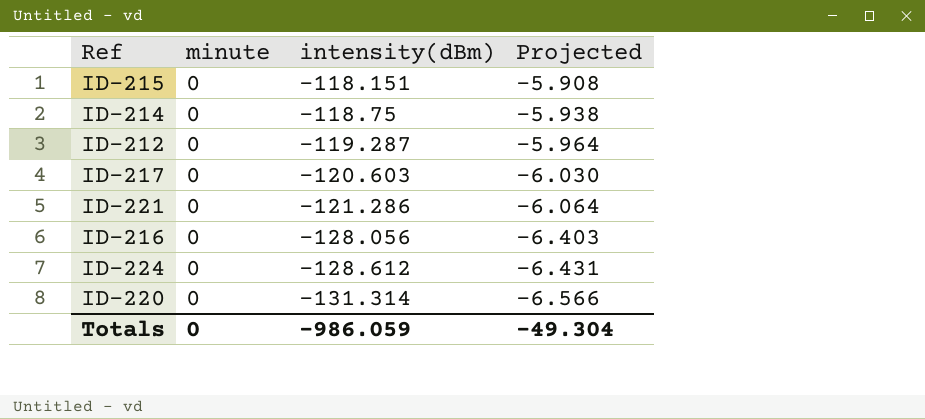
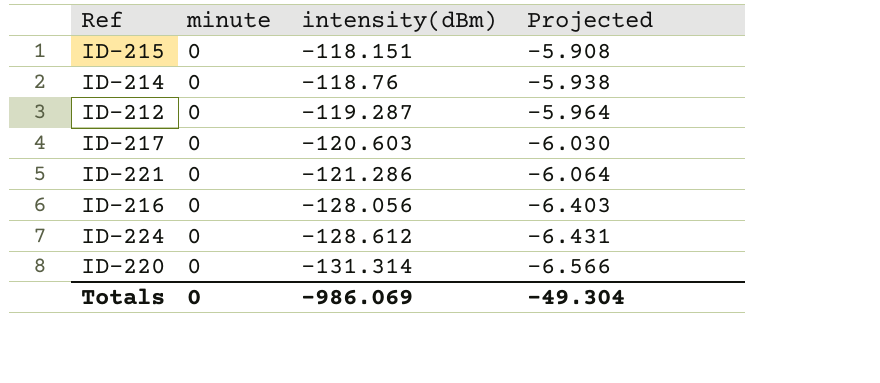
ID-214 | intensity(dBm): -118.75 -> -118.76
Totals | intensity(dBm): -986.059 -> -986.069

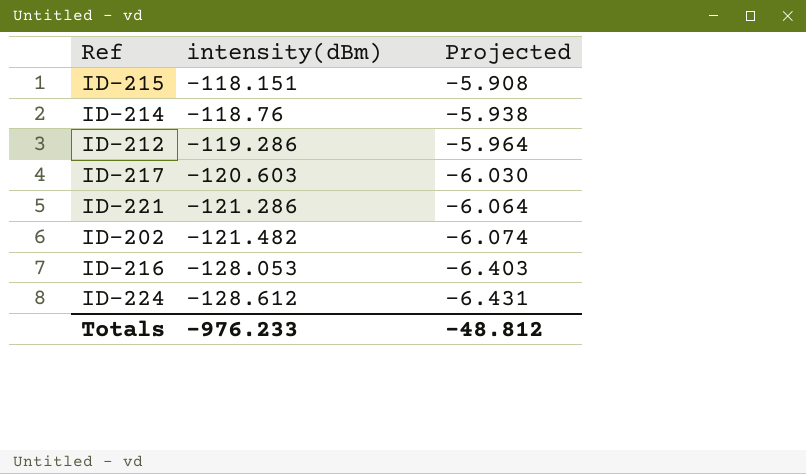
column minute | position: 2 -> none
row ID-220: 0 | -131.314 | -6.566 -> none
ID-212 | intensity(dBm): -119.287 -> -119.286
row ID-202: none -> -121.482 | -6.074
ID-216 | intensity(dBm): -128.056 -> -128.053
Totals | intensity(dBm): -986.069 -> -976.233
Totals | Projected: -49.304 -> -48.812

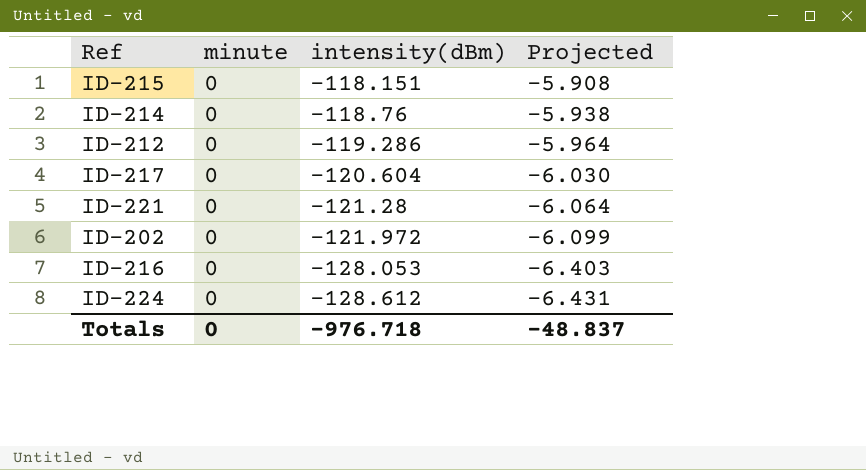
column minute | position: none -> 2
ID-217 | intensity(dBm): -120.603 -> -120.604
ID-221 | intensity(dBm): -121.286 -> -121.28
ID-202 | intensity(dBm): -121.482 -> -121.972
ID-202 | Projected: -6.074 -> -6.099
Totals | intensity(dBm): -976.233 -> -976.718
Totals | Projected: -48.812 -> -48.837

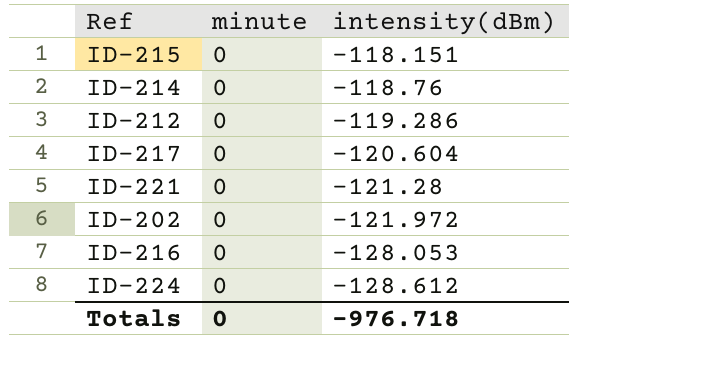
column Projected | formula: [intensity(dBm)] * 0.05 -> none

